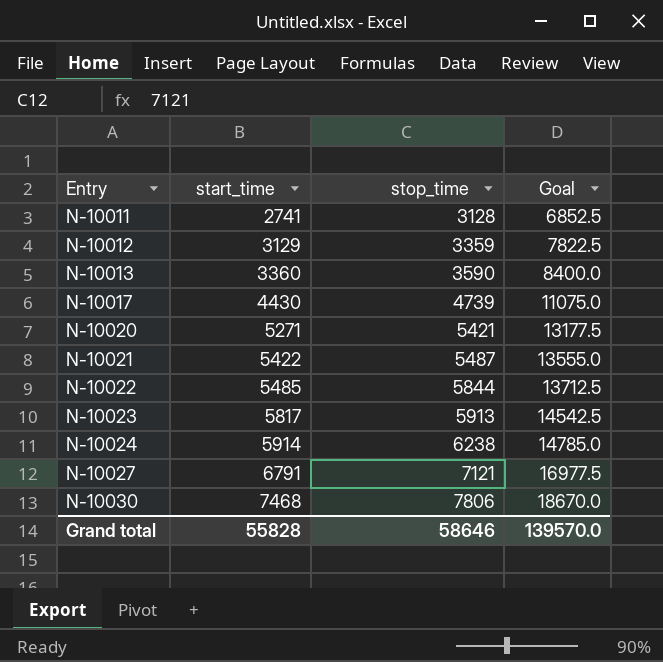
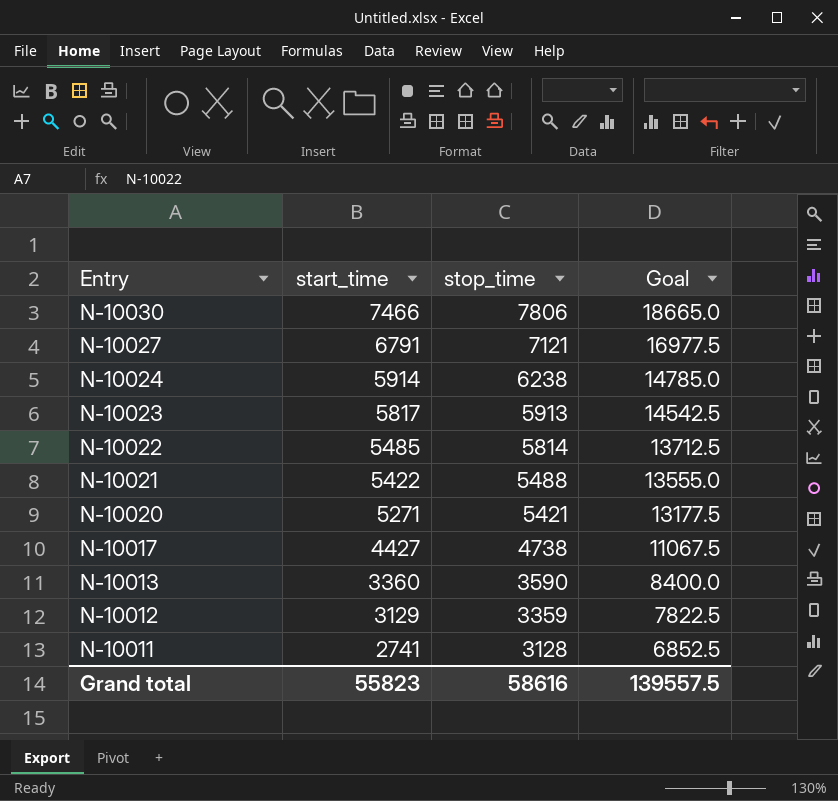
row order: Entry ascending -> Entry descending
N-10030 | start_time: 7468 -> 7466
N-10030 | Goal: 18670.0 -> 18665.0
N-10022 | stop_time: 5844 -> 5814
N-10021 | stop_time: 5487 -> 5488
N-10017 | start_time: 4430 -> 4427
N-10017 | stop_time: 4739 -> 4738
N-10017 | Goal: 11075.0 -> 11067.5
Grand total | start_time: 55828 -> 55823
Grand total | stop_time: 58646 -> 58616
Grand total | Goal: 139570.0 -> 139557.5

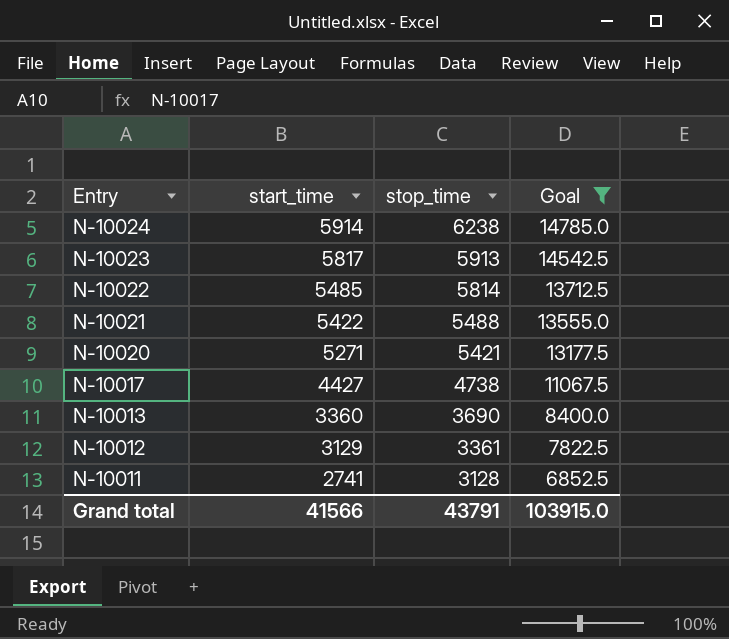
filter: none -> Goal <= 14785.0
N-10013 | stop_time: 3590 -> 3690
N-10012 | stop_time: 3359 -> 3361
Grand total | start_time: 55823 -> 41566
Grand total | stop_time: 58616 -> 43791
Grand total | Goal: 139557.5 -> 103915.0

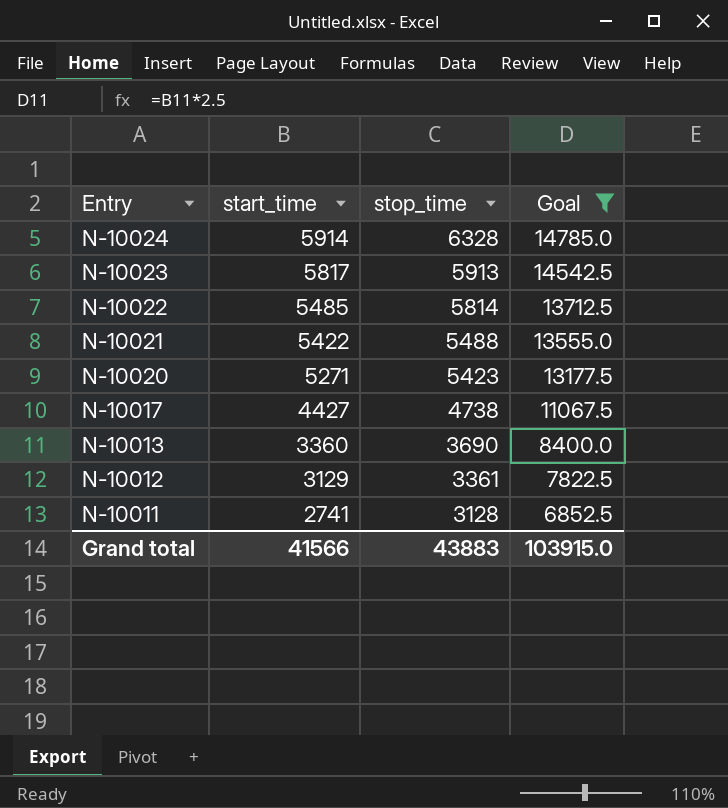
N-10024 | stop_time: 6238 -> 6328
N-10020 | stop_time: 5421 -> 5423
Grand total | stop_time: 43791 -> 43883

